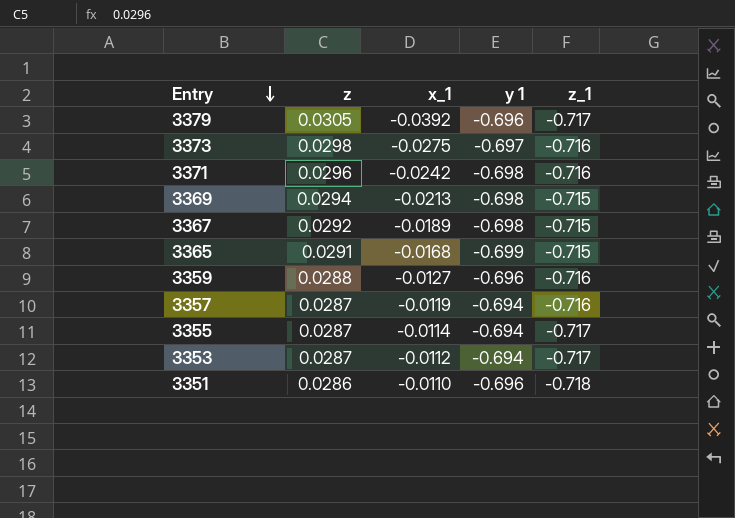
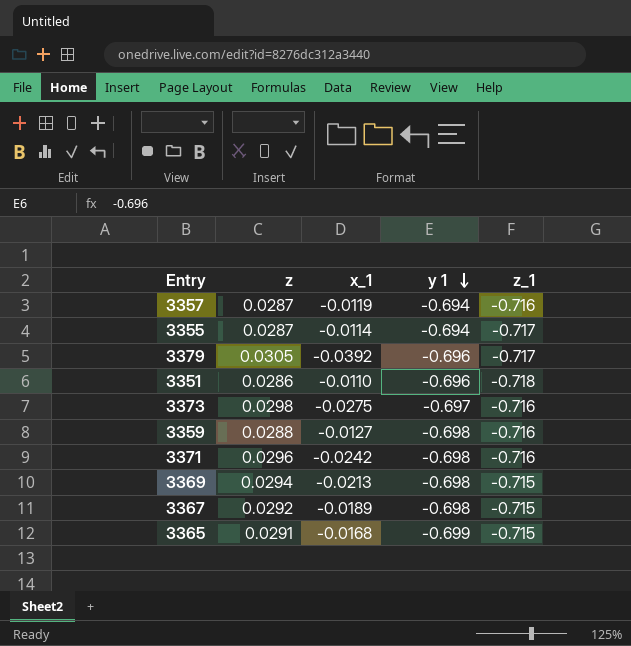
row order: Entry descending -> y 1 descending
row 3353: 0.0287 | -0.0112 | -0.694 | -0.717 -> none
3359 | y 1: -0.696 -> -0.698

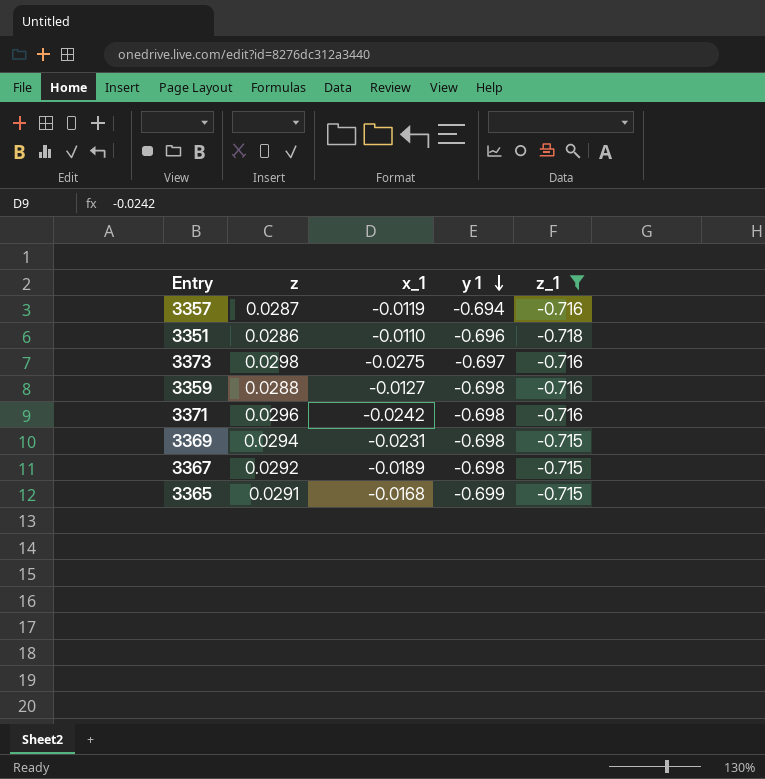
filter: none -> z_1 != -0.717
3369 | x_1: -0.0213 -> -0.0231

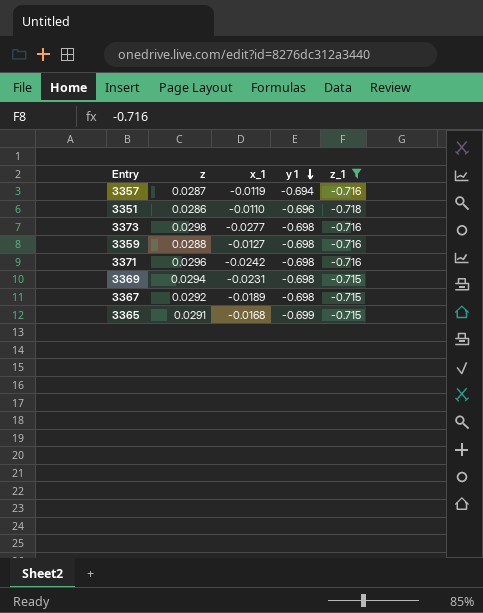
3373 | x_1: -0.0275 -> -0.0277
3373 | y 1: -0.697 -> -0.698

